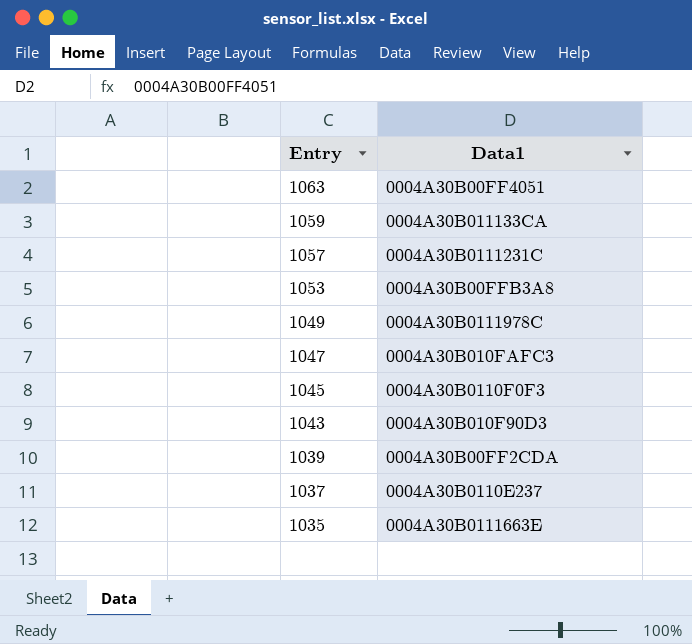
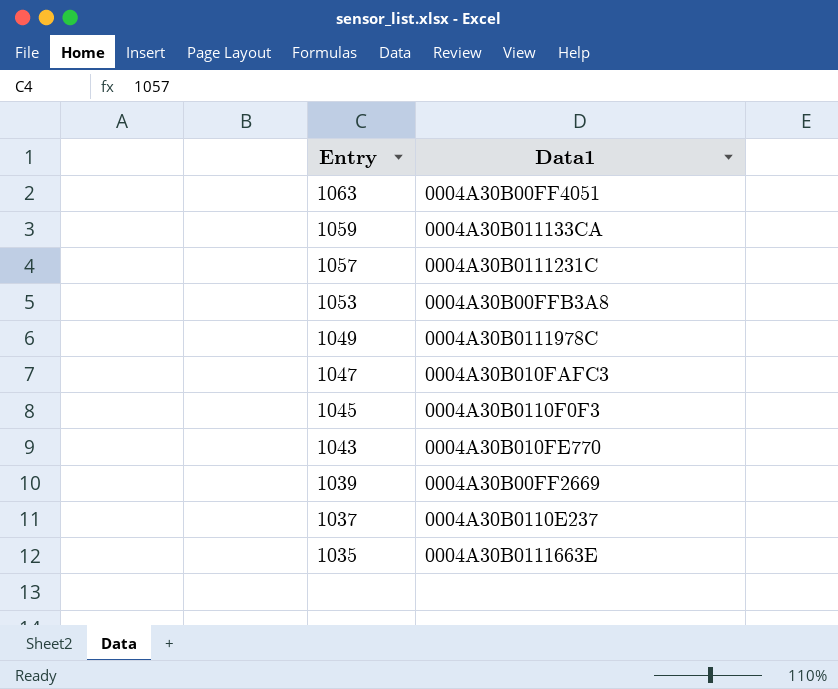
1043 | Data1: 0004A30B010F90D3 -> 0004A30B010FE770
1039 | Data1: 0004A30B00FF2CDA -> 0004A30B00FF2669

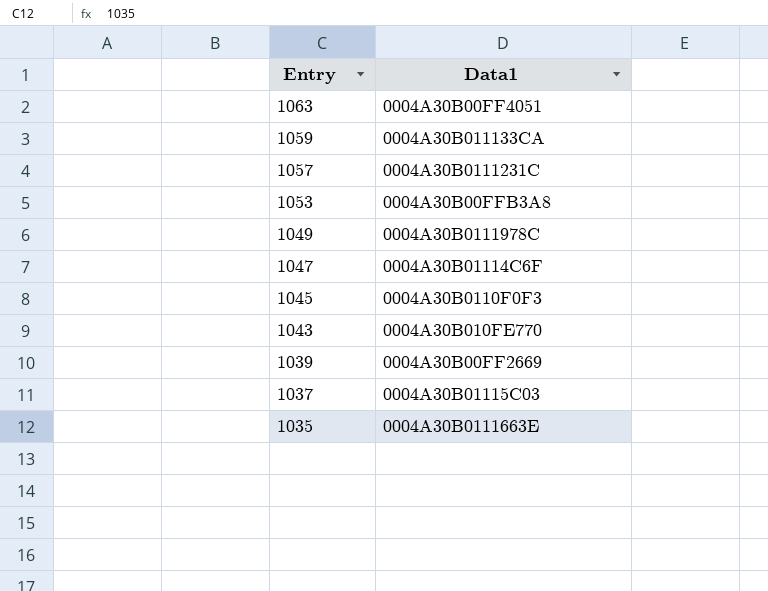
1047 | Data1: 0004A30B010FAFC3 -> 0004A30B01114C6F
1037 | Data1: 0004A30B0110E237 -> 0004A30B01115C03

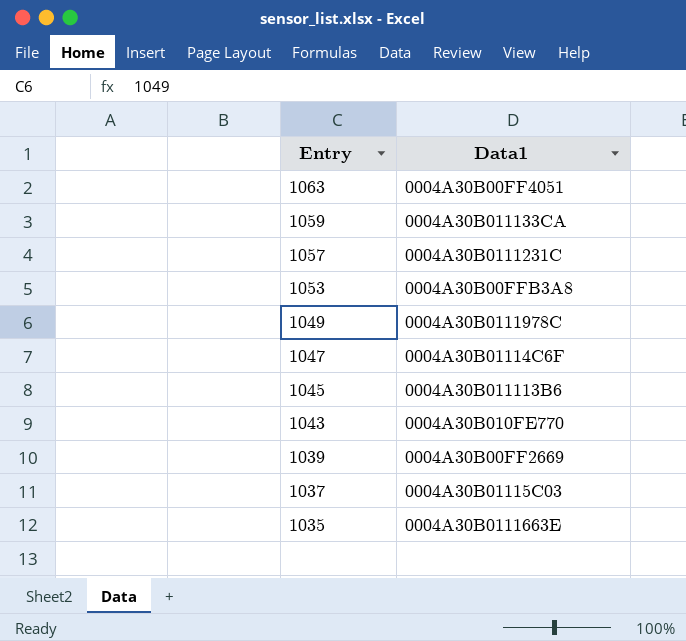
1045 | Data1: 0004A30B0110F0F3 -> 0004A30B011113B6

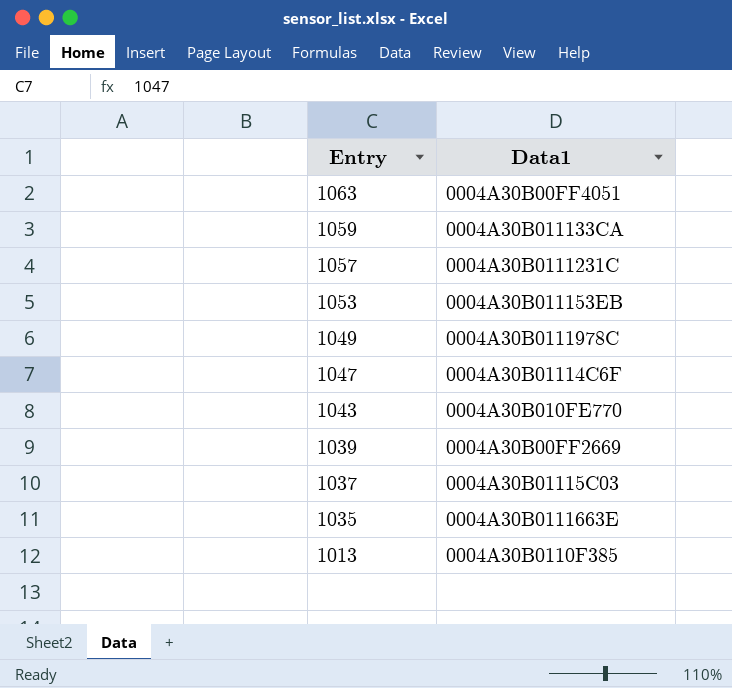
row 1045: 0004A30B011113B6 -> none
1053 | Data1: 0004A30B00FFB3A8 -> 0004A30B011153EB
row 1013: none -> 0004A30B0110F385

